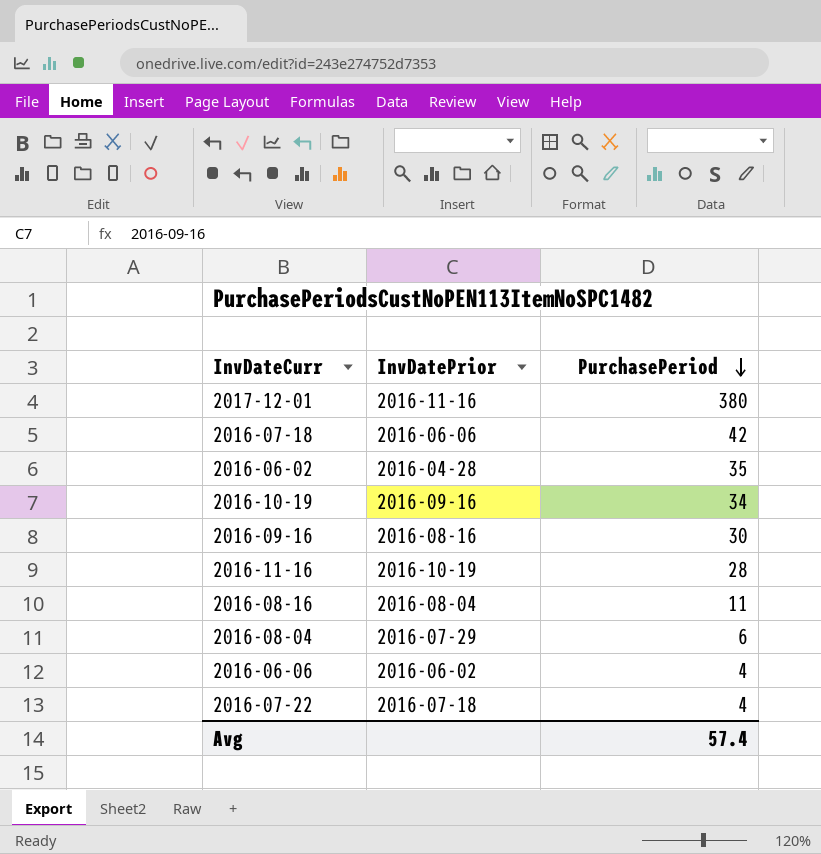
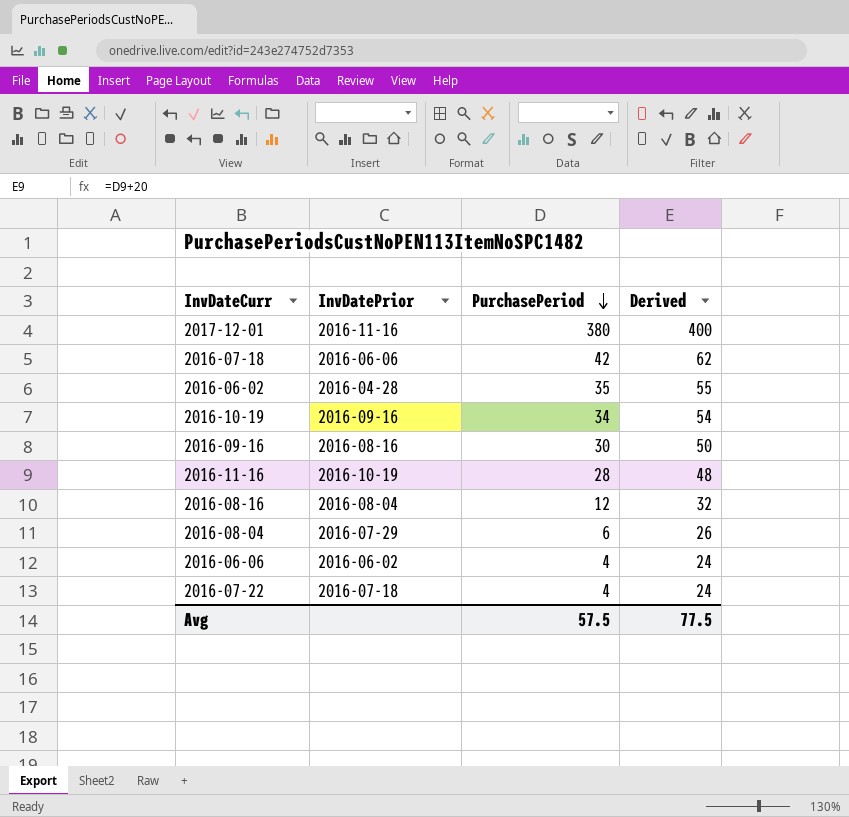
column Derived | formula: none -> [PurchasePeriod] + 20
2016-08-16 | PurchasePeriod: 11 -> 12
Avg | PurchasePeriod: 57.4 -> 57.5

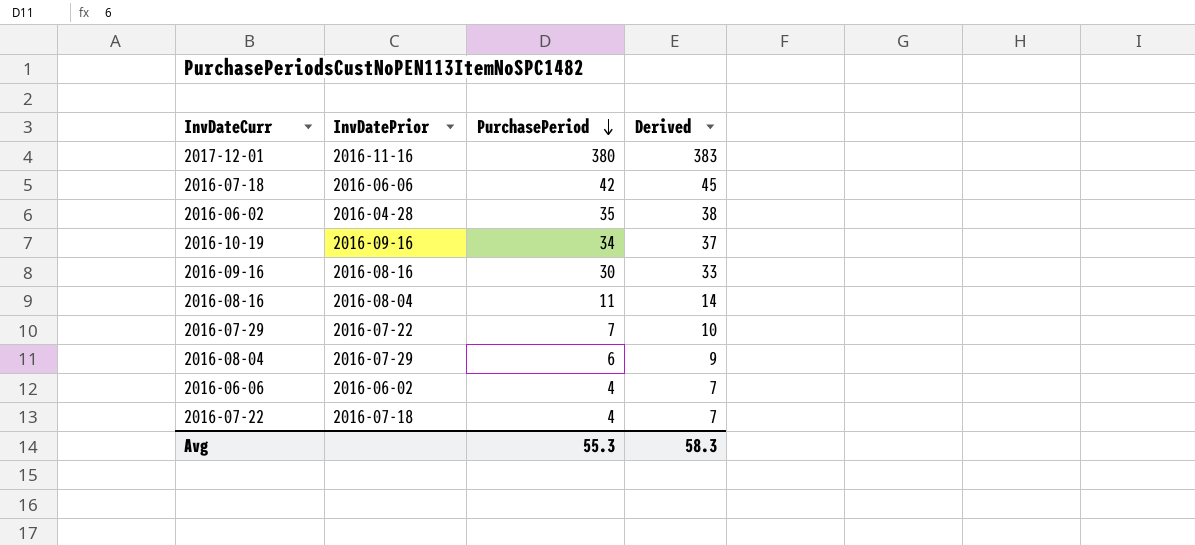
column Derived | formula: [PurchasePeriod] + 20 -> [PurchasePeriod] + 3
row 2016-11-16: 2016-10-19 | 28 | 48 -> none
2016-08-16 | PurchasePeriod: 12 -> 11
row 2016-07-29: none -> 2016-07-22 | 7 | 10
Avg | PurchasePeriod: 57.5 -> 55.3
Avg | Derived: 77.5 -> 58.3

